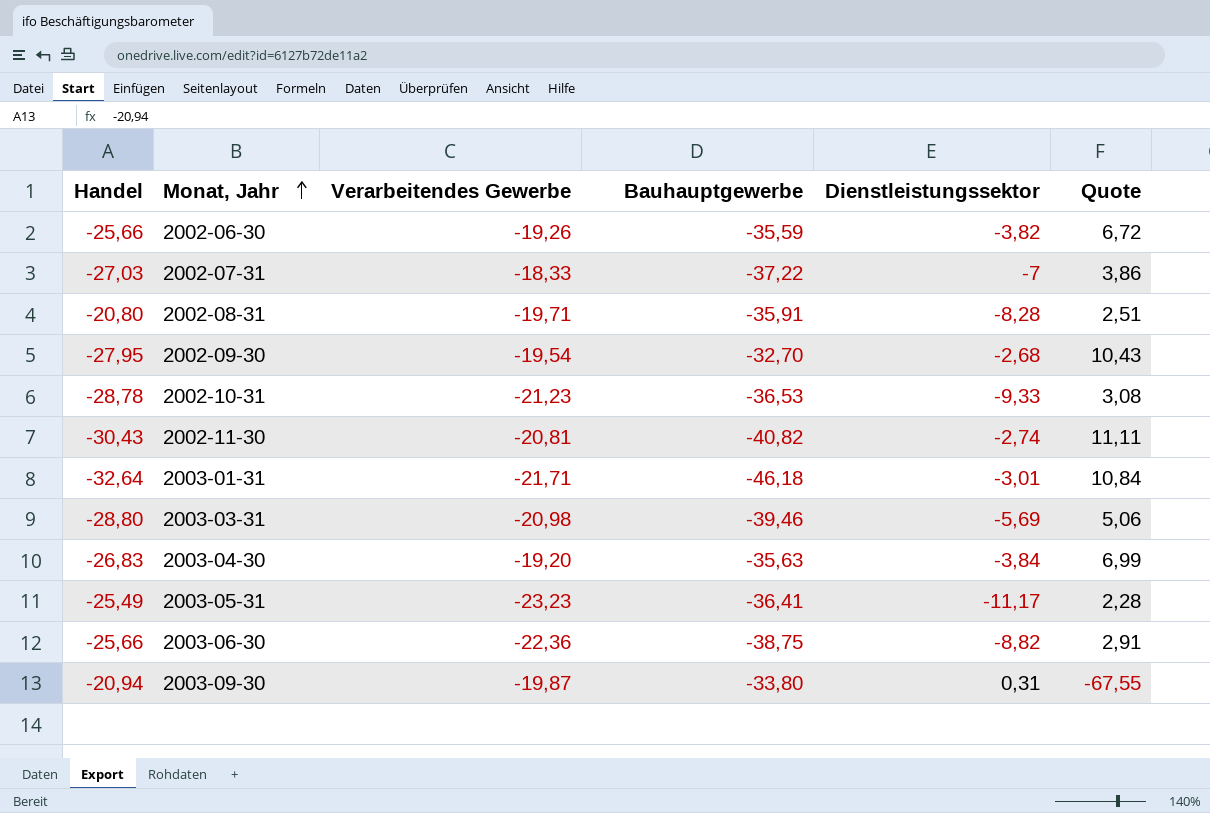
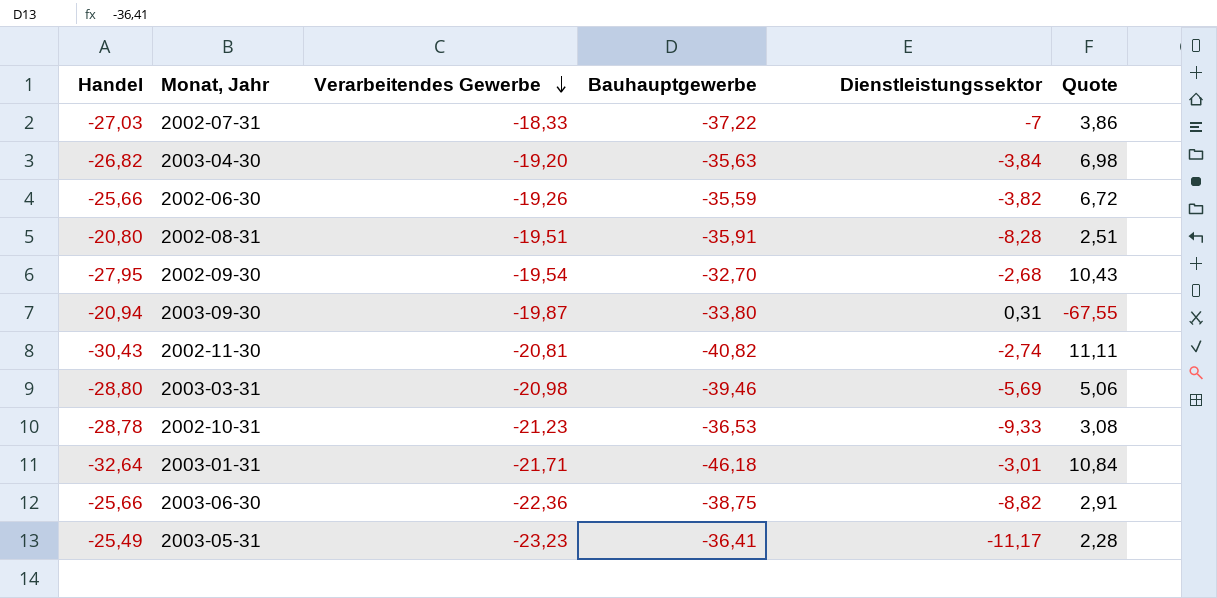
row order: Monat, Jahr ascending -> Verarbeitendes Gewerbe descending
2003-04-30 | Handel: -26,83 -> -26,82
2003-04-30 | Quote: 6,99 -> 6,98
2002-08-31 | Verarbeitendes Gewerbe: -19,71 -> -19,51

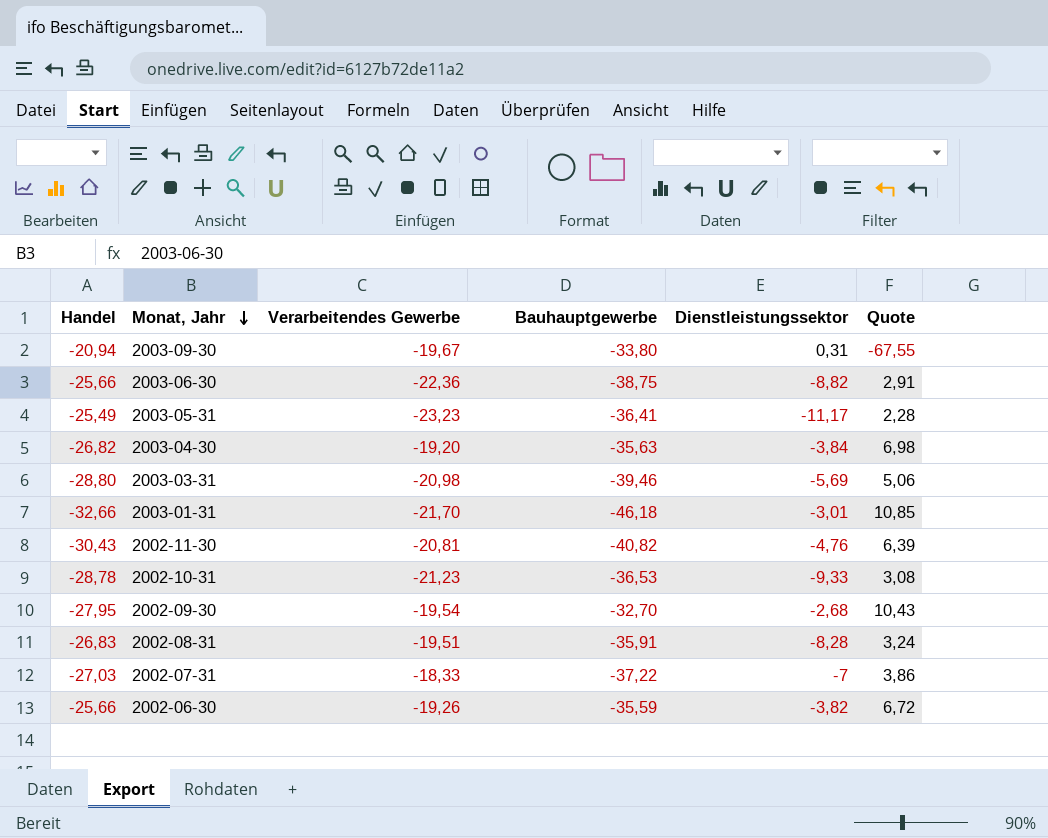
row order: Verarbeitendes Gewerbe descending -> Monat, Jahr descending
2003-09-30 | Verarbeitendes Gewerbe: -19,87 -> -19,67
2003-01-31 | Handel: -32,64 -> -32,66
2003-01-31 | Verarbeitendes Gewerbe: -21,71 -> -21,70
2003-01-31 | Quote: 10,84 -> 10,85
2002-11-30 | Dienstleistungssektor: -2,74 -> -4,76
2002-11-30 | Quote: 11,11 -> 6,39
2002-08-31 | Handel: -20,80 -> -26,83
2002-08-31 | Quote: 2,51 -> 3,24

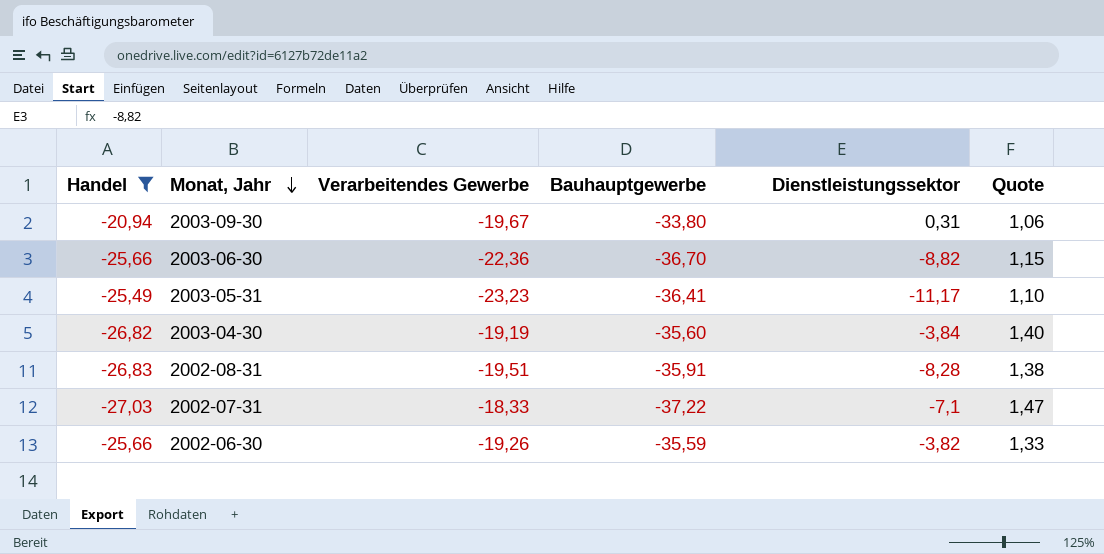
filter: none -> Handel >= -27,03
column Quote | formula: [Handel] / [Dienstleistungssektor] -> [Handel] / [Verarbeitendes Gewerbe]
2003-06-30 | Bauhauptgewerbe: -38,75 -> -36,70
2003-04-30 | Verarbeitendes Gewerbe: -19,20 -> -19,19
2003-04-30 | Bauhauptgewerbe: -35,63 -> -35,60
2002-07-31 | Dienstleistungssektor: -7 -> -7,1

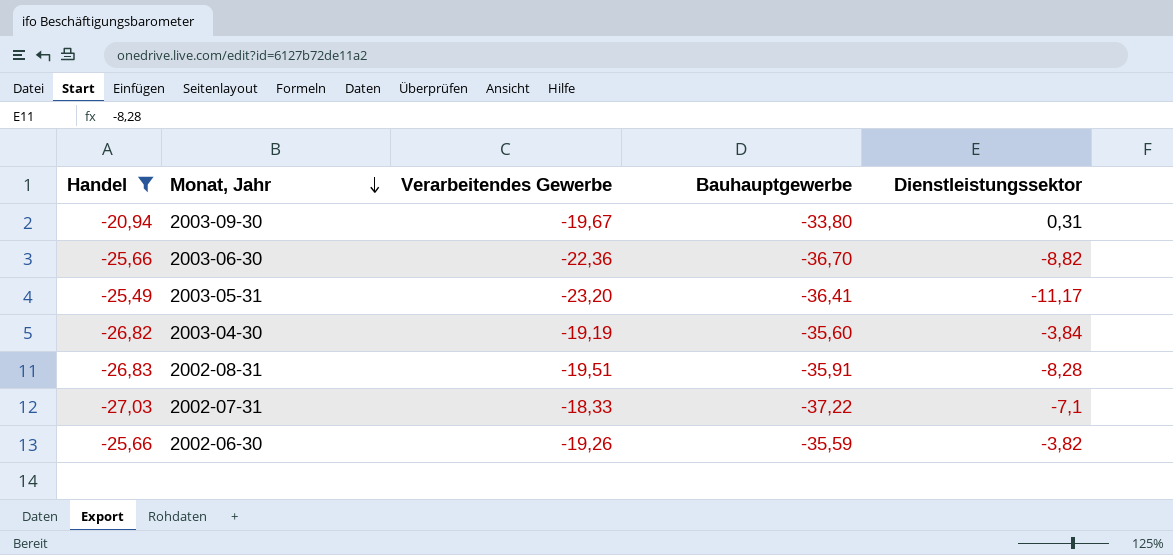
column Quote | formula: [Handel] / [Verarbeitendes Gewerbe] -> none
2003-05-31 | Verarbeitendes Gewerbe: -23,23 -> -23,20

